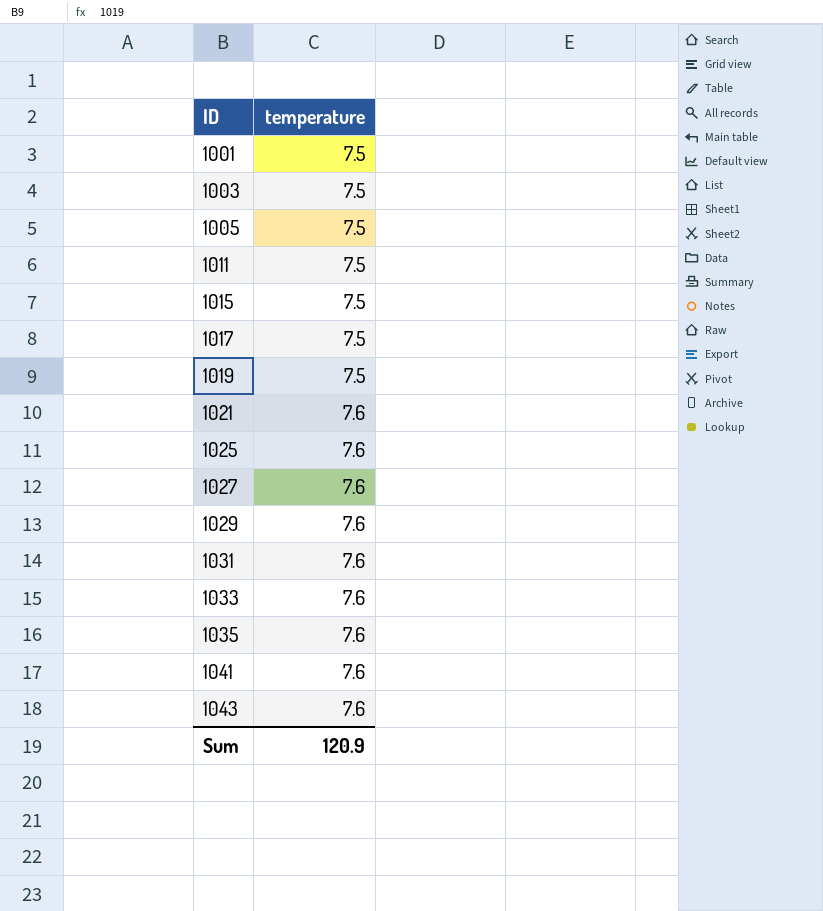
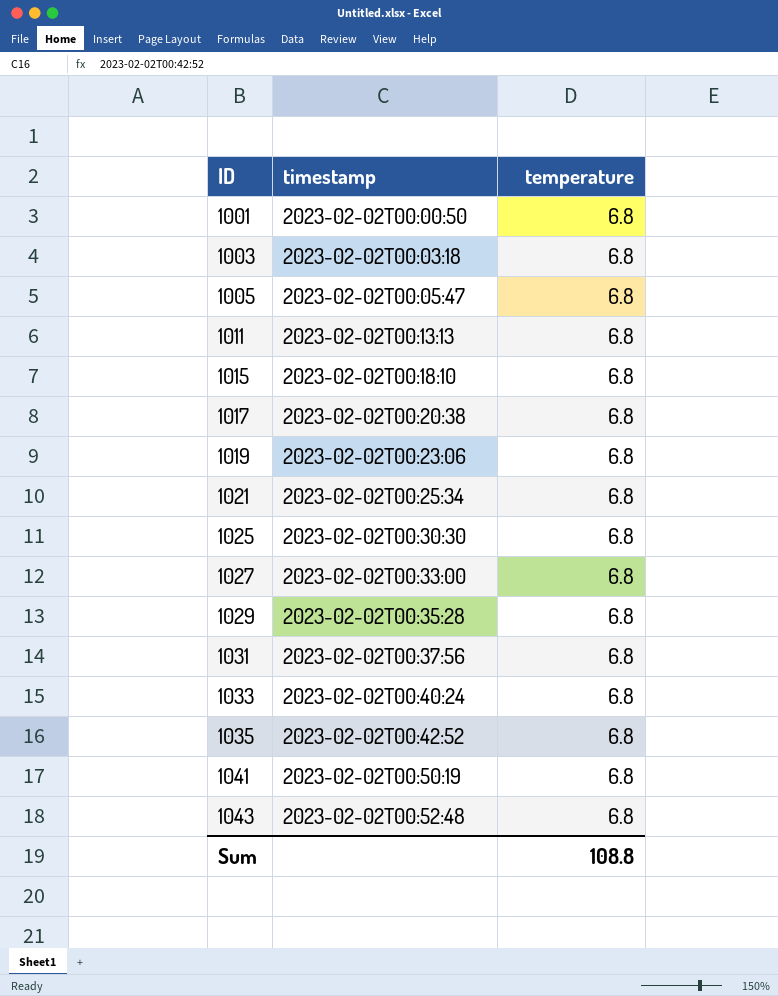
column timestamp | position: none -> 2
1001 | temperature: 7.5 -> 6.8
1003 | temperature: 7.5 -> 6.8
1005 | temperature: 7.5 -> 6.8
1011 | temperature: 7.5 -> 6.8
1015 | temperature: 7.5 -> 6.8
1017 | temperature: 7.5 -> 6.8
1019 | temperature: 7.5 -> 6.8
1021 | temperature: 7.6 -> 6.8
1025 | temperature: 7.6 -> 6.8
1027 | temperature: 7.6 -> 6.8
1029 | temperature: 7.6 -> 6.8
1031 | temperature: 7.6 -> 6.8
1033 | temperature: 7.6 -> 6.8
1035 | temperature: 7.6 -> 6.8
1041 | temperature: 7.6 -> 6.8
1043 | temperature: 7.6 -> 6.8
Sum | temperature: 120.9 -> 108.8

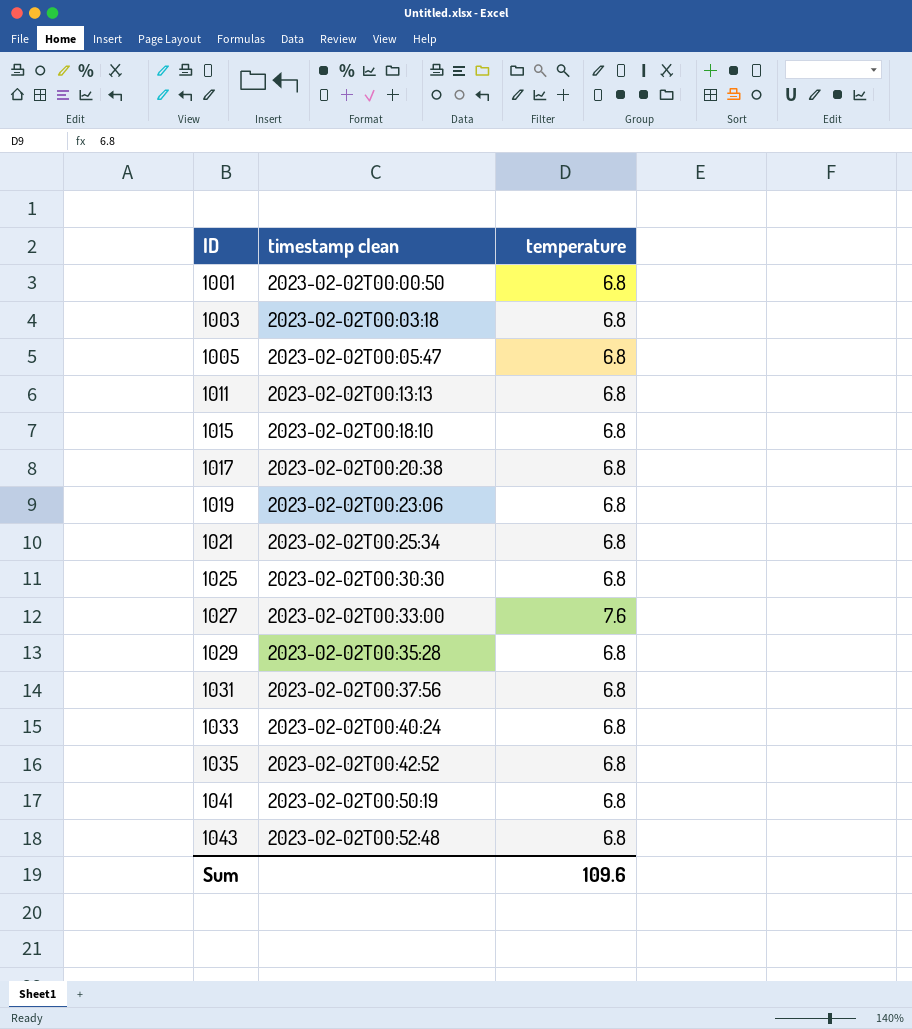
column name: timestamp -> timestamp clean
1027 | temperature: 6.8 -> 7.6
Sum | temperature: 108.8 -> 109.6

